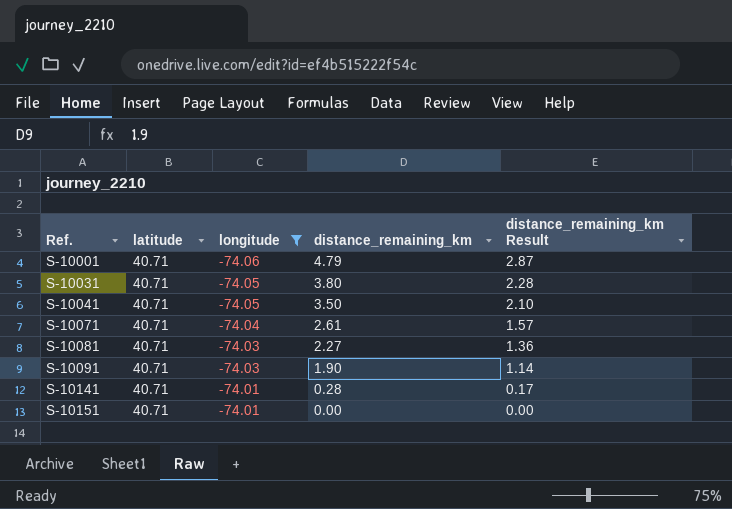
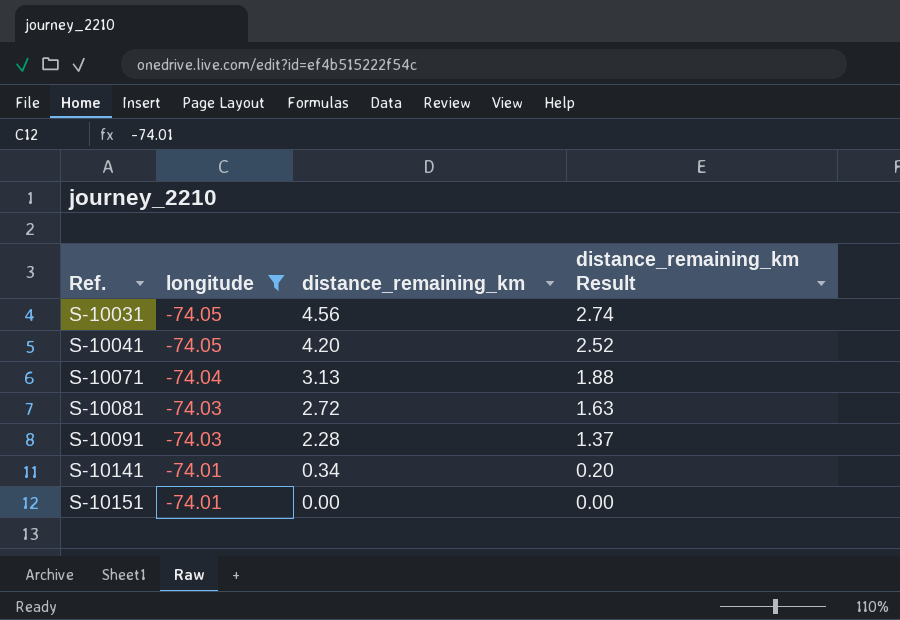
column latitude | position: 2 -> none
row S-10001: 40.71 | -74.06 | 4.79 | 2.87 -> none
S-10031 | distance_remaining_km: 3.80 -> 4.56
S-10031 | distance_remaining_km Result: 2.28 -> 2.74
S-10041 | distance_remaining_km: 3.50 -> 4.20
S-10041 | distance_remaining_km Result: 2.10 -> 2.52
S-10071 | distance_remaining_km: 2.61 -> 3.13
S-10071 | distance_remaining_km Result: 1.57 -> 1.88
S-10081 | distance_remaining_km: 2.27 -> 2.72
S-10081 | distance_remaining_km Result: 1.36 -> 1.63
S-10091 | distance_remaining_km: 1.90 -> 2.28
S-10091 | distance_remaining_km Result: 1.14 -> 1.37
S-10141 | distance_remaining_km: 0.28 -> 0.34
S-10141 | distance_remaining_km Result: 0.17 -> 0.20

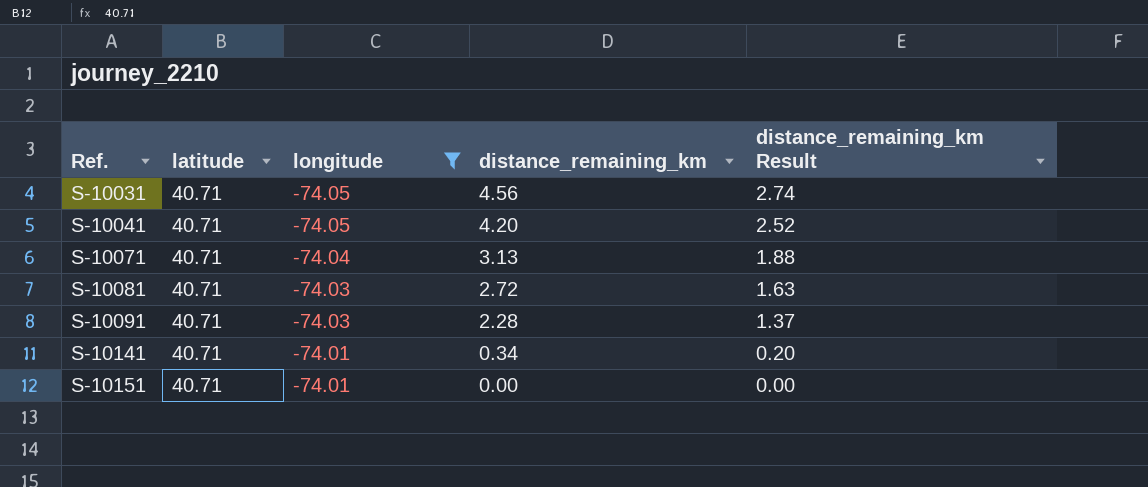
column latitude | position: none -> 2

